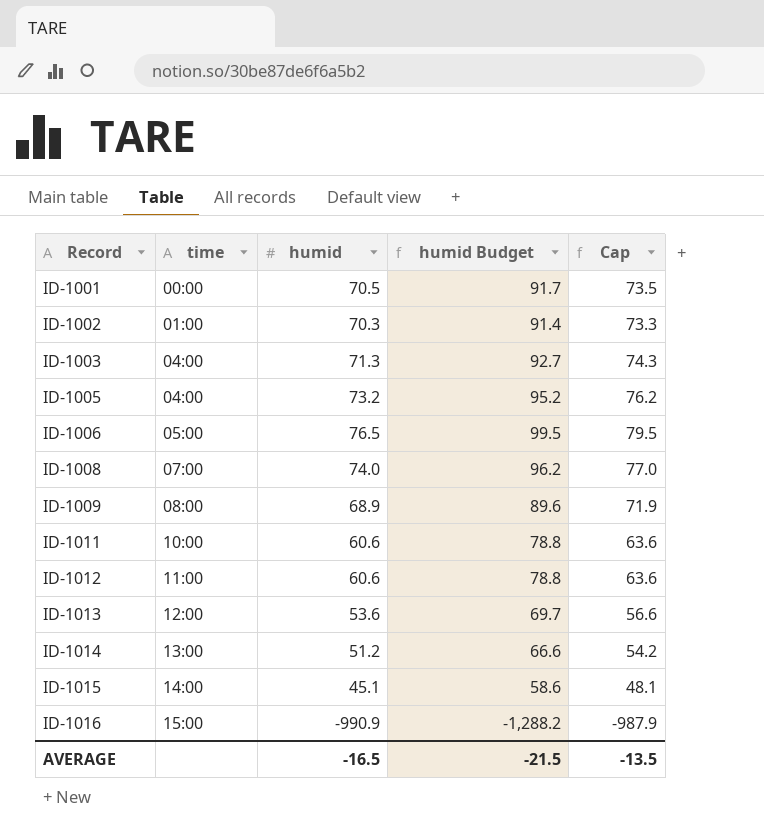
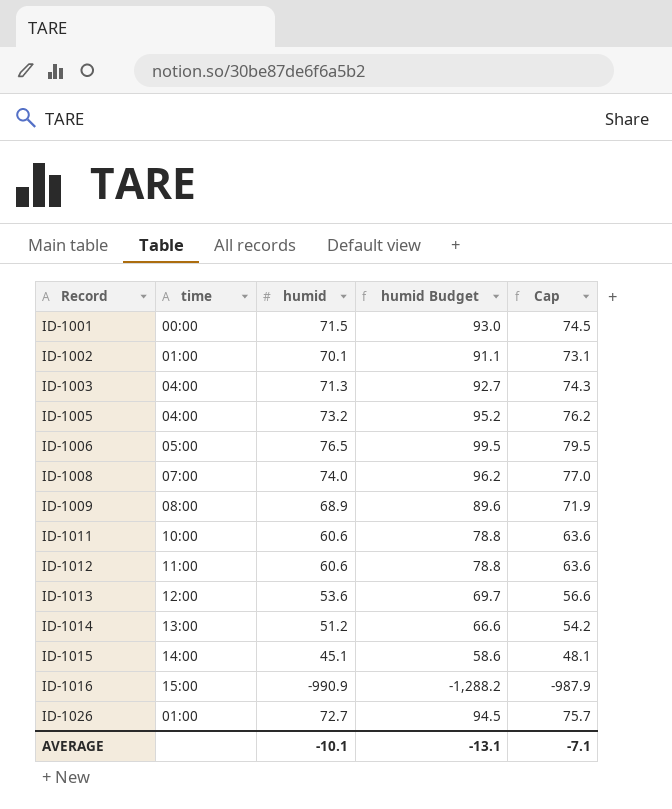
ID-1001 | humid: 70.5 -> 71.5
ID-1001 | humid Budget: 91.7 -> 93.0
ID-1001 | Cap: 73.5 -> 74.5
ID-1002 | humid: 70.3 -> 70.1
ID-1002 | humid Budget: 91.4 -> 91.1
ID-1002 | Cap: 73.3 -> 73.1
row ID-1026: none -> 01:00 | 72.7 | 94.5 | 75.7
AVERAGE | humid: -16.5 -> -10.1
AVERAGE | humid Budget: -21.5 -> -13.1
AVERAGE | Cap: -13.5 -> -7.1

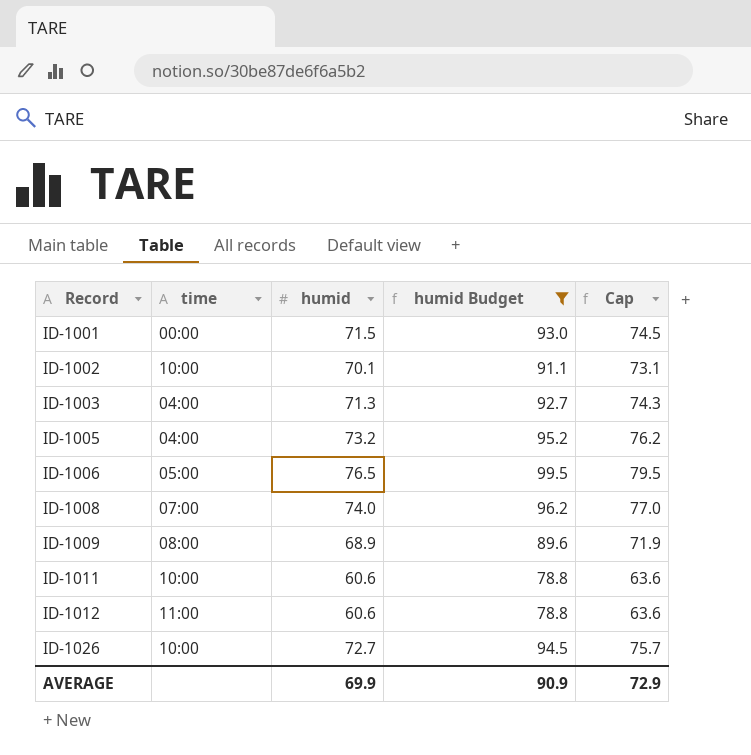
filter: none -> humid Budget >= 78.8
ID-1002 | time: 01:00 -> 10:00
ID-1026 | time: 01:00 -> 10:00
AVERAGE | humid: -10.1 -> 69.9
AVERAGE | humid Budget: -13.1 -> 90.9
AVERAGE | Cap: -7.1 -> 72.9

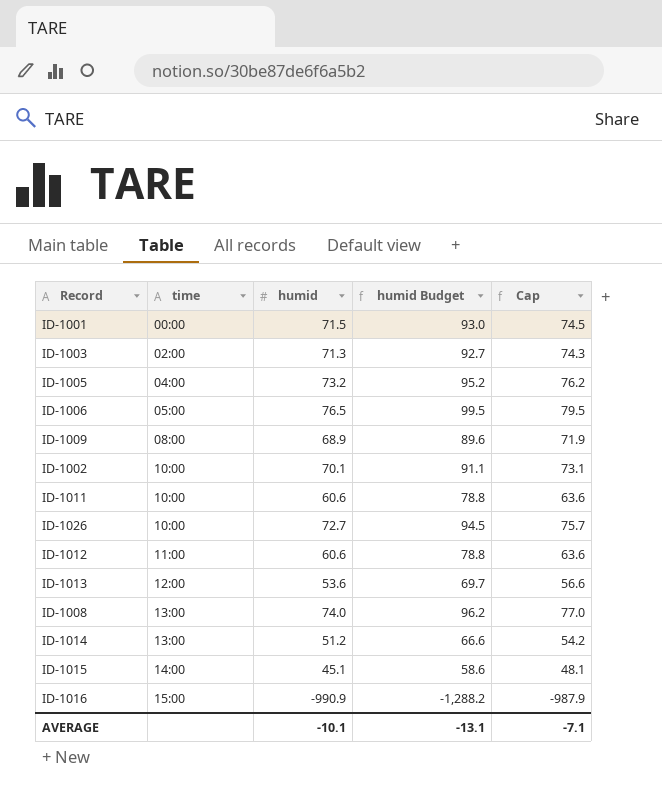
filter: humid Budget >= 78.8 -> none
row order: Record ascending -> time ascending
ID-1003 | time: 04:00 -> 02:00
ID-1008 | time: 07:00 -> 13:00
AVERAGE | humid: 69.9 -> -10.1
AVERAGE | humid Budget: 90.9 -> -13.1
AVERAGE | Cap: 72.9 -> -7.1

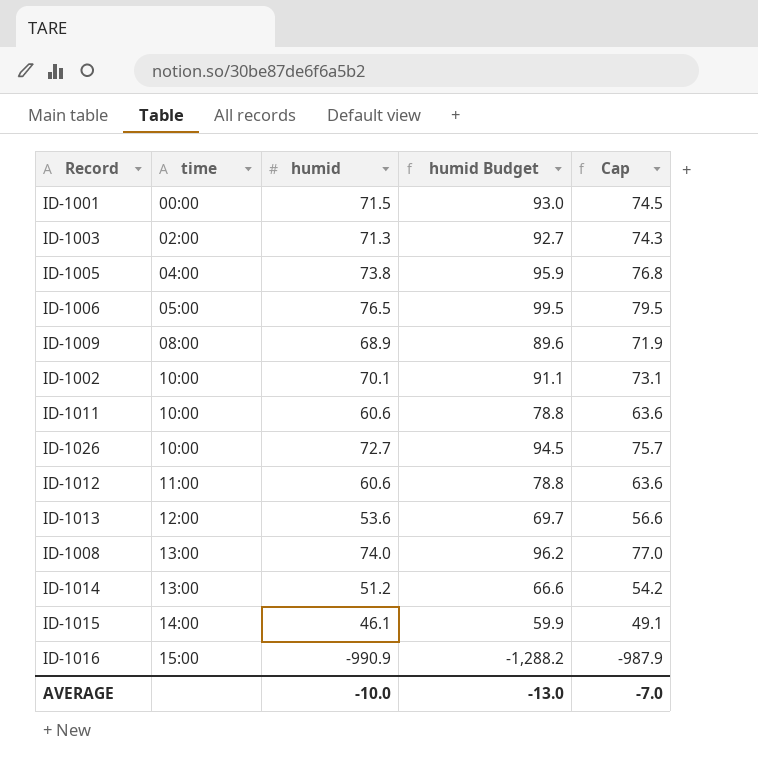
ID-1005 | humid: 73.2 -> 73.8
ID-1005 | humid Budget: 95.2 -> 95.9
ID-1005 | Cap: 76.2 -> 76.8
ID-1015 | humid: 45.1 -> 46.1
ID-1015 | humid Budget: 58.6 -> 59.9
ID-1015 | Cap: 48.1 -> 49.1
AVERAGE | humid: -10.1 -> -10.0
AVERAGE | humid Budget: -13.1 -> -13.0
AVERAGE | Cap: -7.1 -> -7.0

